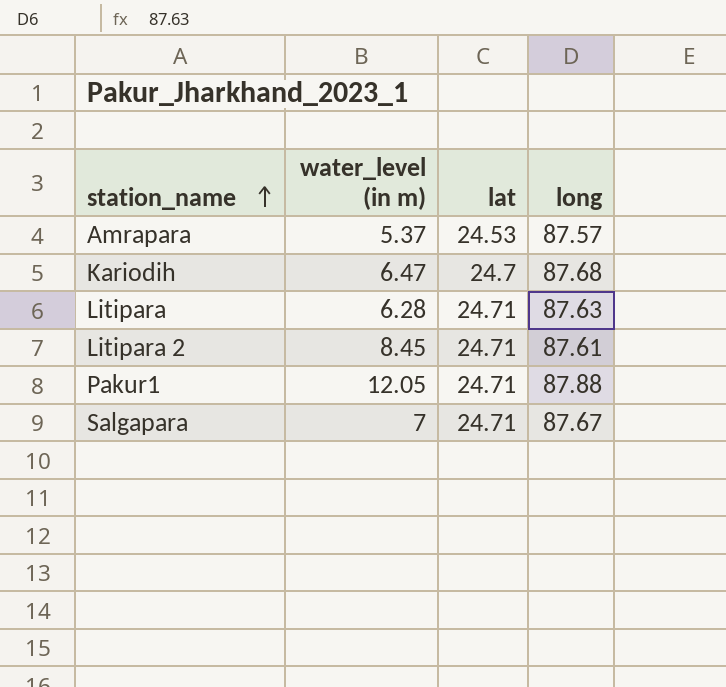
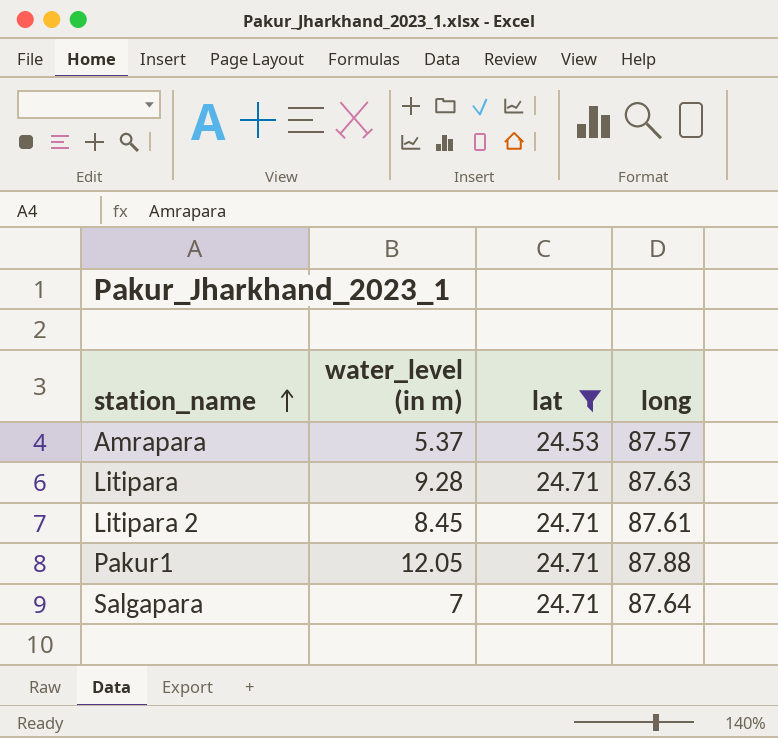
filter: none -> lat != 24.7
Litipara | water_level (in m): 6.28 -> 9.28
Salgapara | long: 87.67 -> 87.64

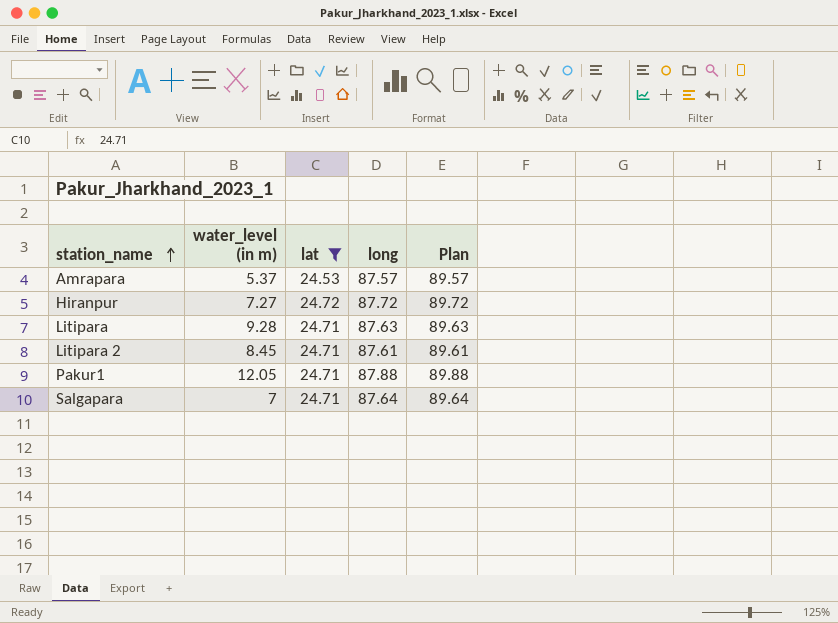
column Plan | formula: none -> [long] + 2
row Hiranpur: none -> 7.27 | 24.72 | 87.72 | 89.72

